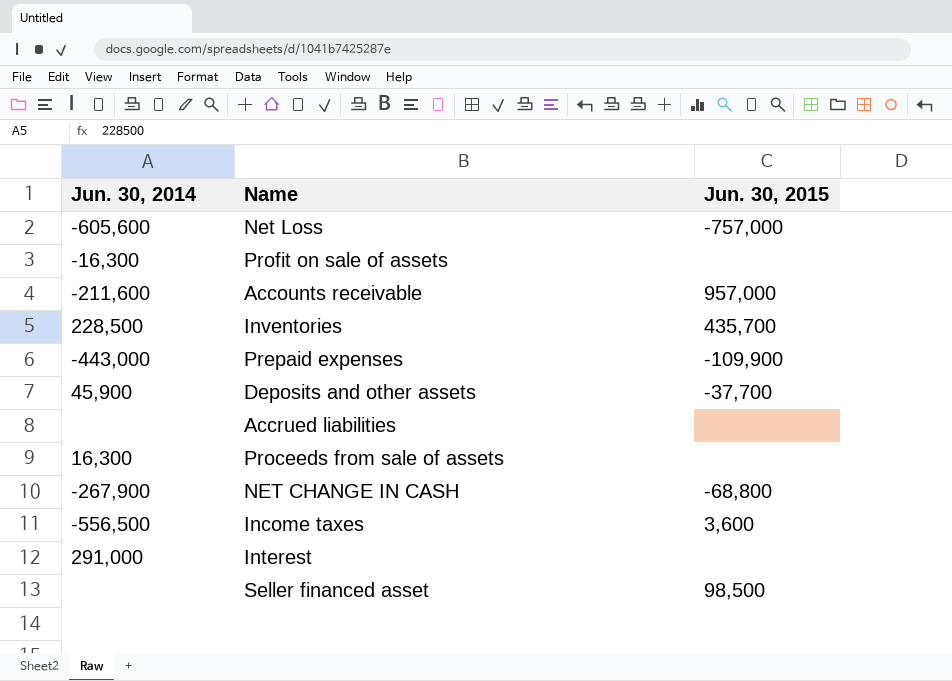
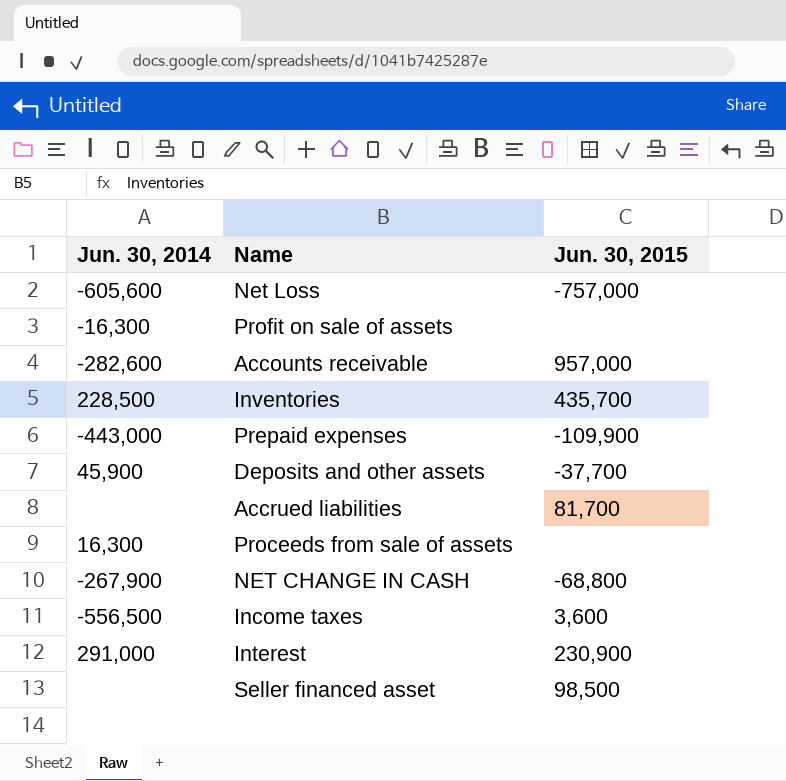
Accounts receivable | Jun. 30, 2014: -211,600 -> -282,600
Accrued liabilities | Jun. 30, 2015: none -> 81,700
Interest | Jun. 30, 2015: none -> 230,900

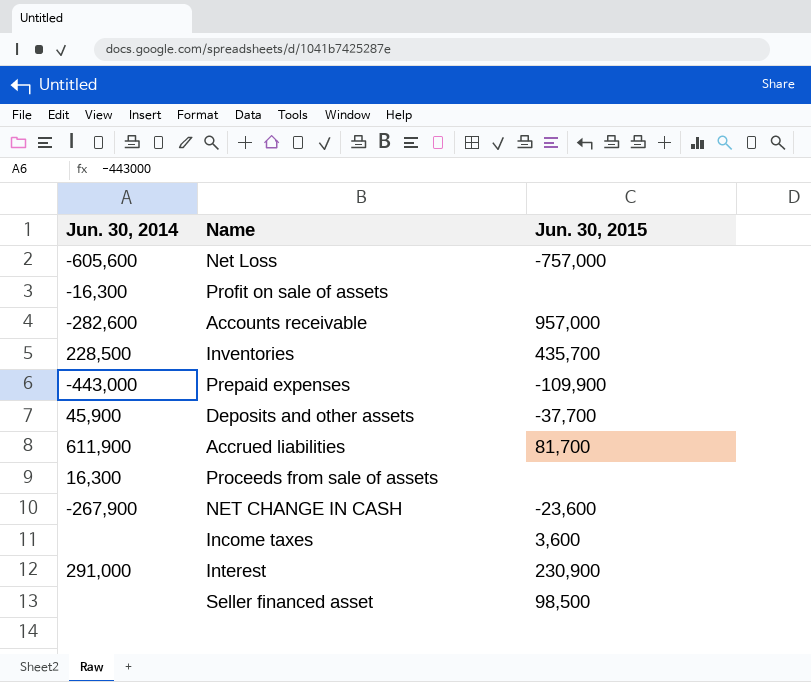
Accrued liabilities | Jun. 30, 2014: none -> 611,900
NET CHANGE IN CASH | Jun. 30, 2015: -68,800 -> -23,600
Income taxes | Jun. 30, 2014: -556,500 -> none

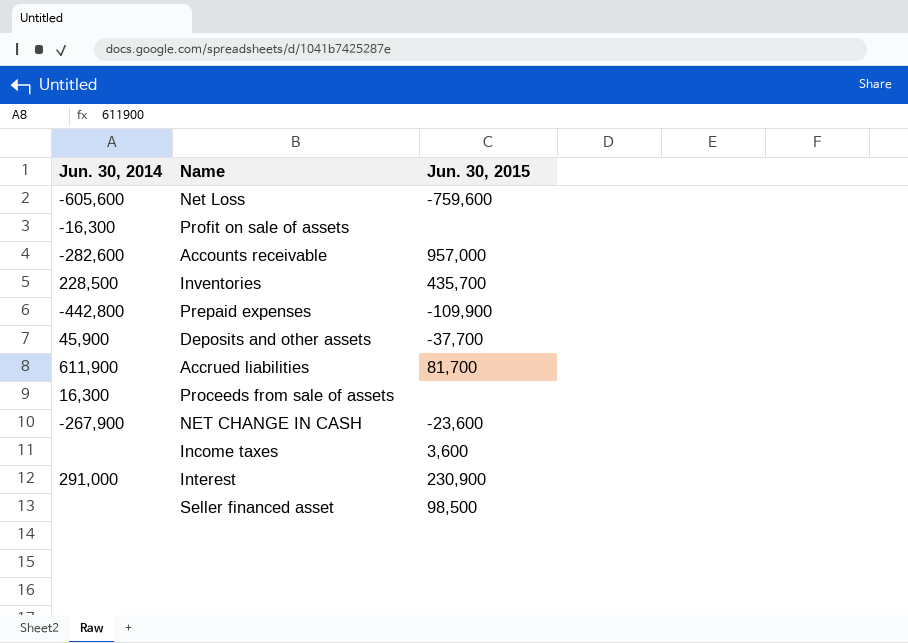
Net Loss | Jun. 30, 2015: -757,000 -> -759,600
Prepaid expenses | Jun. 30, 2014: -443,000 -> -442,800

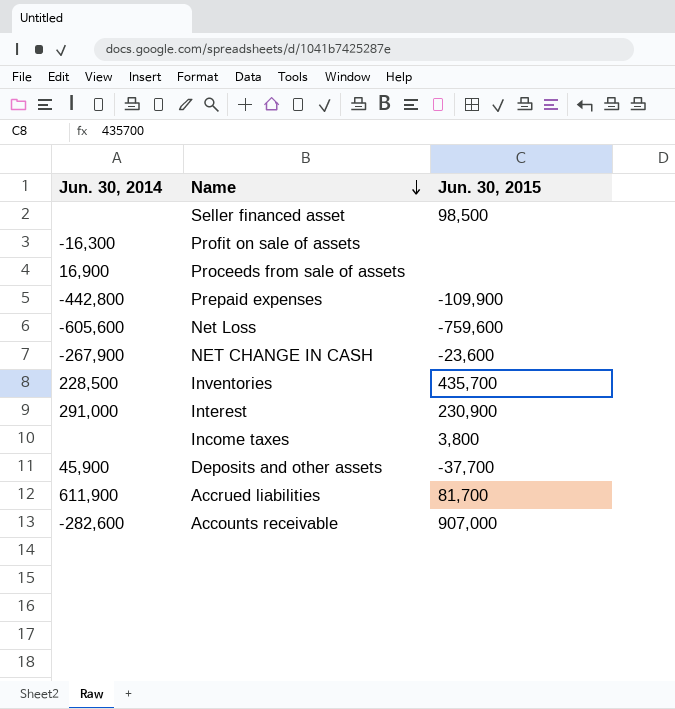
row order: none -> Name descending
Proceeds from sale of assets | Jun. 30, 2014: 16,300 -> 16,900
Income taxes | Jun. 30, 2015: 3,600 -> 3,800
Accounts receivable | Jun. 30, 2015: 957,000 -> 907,000

